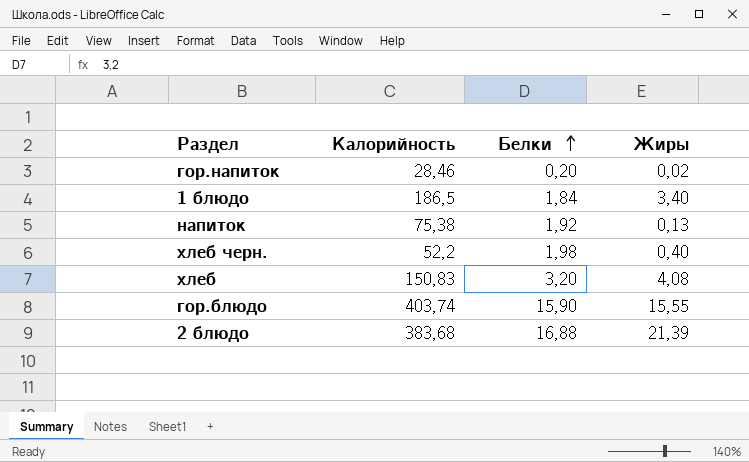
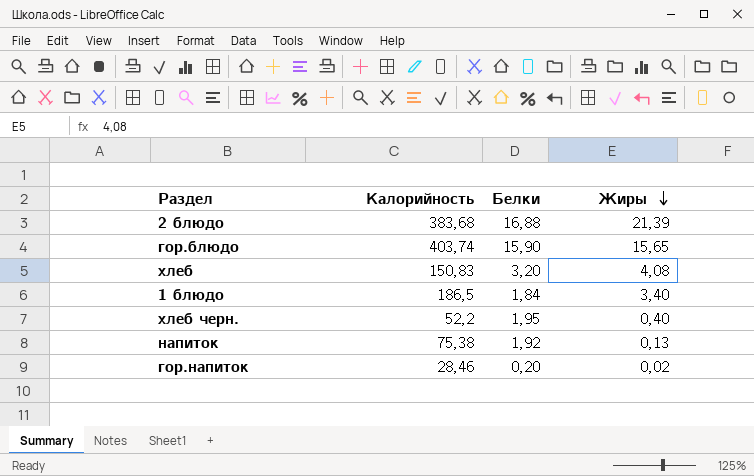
row order: Белки ascending -> Жиры descending
гор.блюдо | Жиры: 15,55 -> 15,65
хлеб черн. | Белки: 1,98 -> 1,95

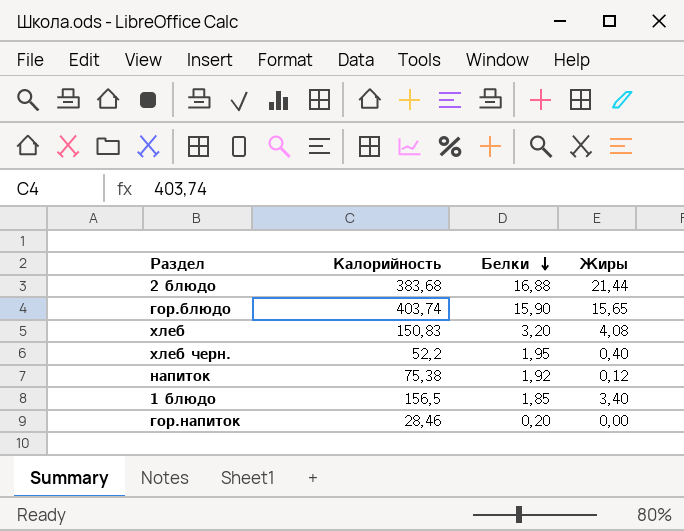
row order: Жиры descending -> Белки descending
2 блюдо | Жиры: 21,39 -> 21,44
напиток | Жиры: 0,13 -> 0,12
1 блюдо | Калорийность: 186,5 -> 156,5
1 блюдо | Белки: 1,84 -> 1,85
гор.напиток | Жиры: 0,02 -> 0,00

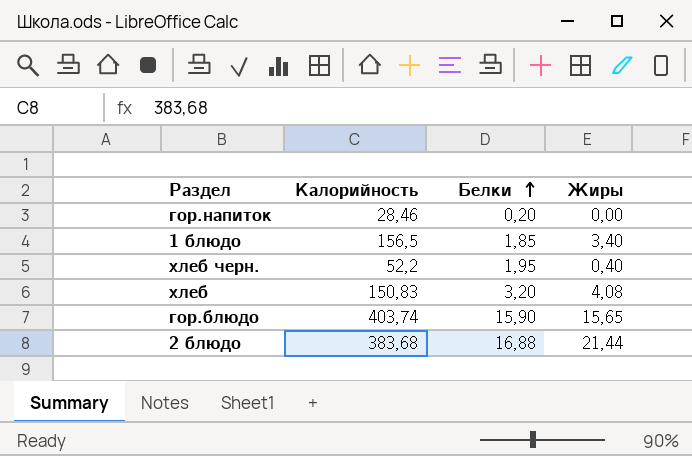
row order: Белки descending -> Белки ascending
row напиток: 75,38 | 1,92 | 0,12 -> none

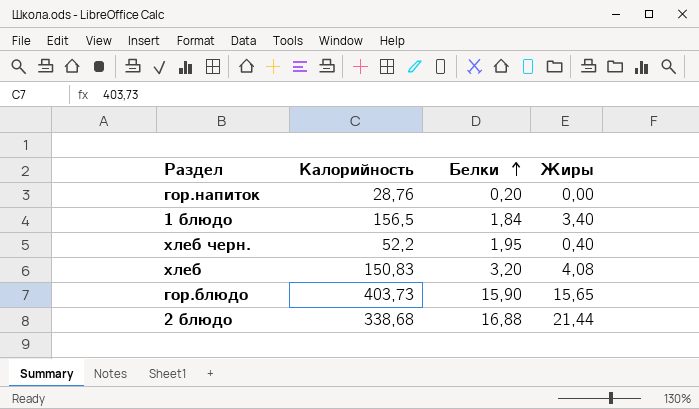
гор.напиток | Калорийность: 28,46 -> 28,76
1 блюдо | Белки: 1,85 -> 1,84
гор.блюдо | Калорийность: 403,74 -> 403,73
2 блюдо | Калорийность: 383,68 -> 338,68

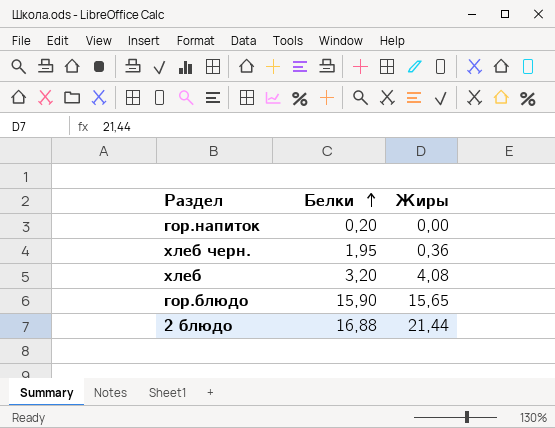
column Калорийность | position: 2 -> none
row 1 блюдо: 156,5 | 1,84 | 3,40 -> none
хлеб черн. | Жиры: 0,40 -> 0,36

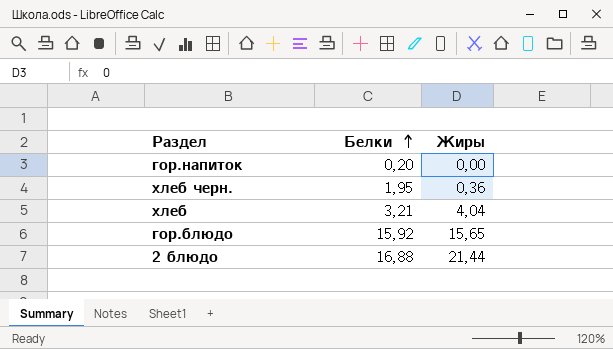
хлеб | Белки: 3,20 -> 3,21
хлеб | Жиры: 4,08 -> 4,04
гор.блюдо | Белки: 15,90 -> 15,92

